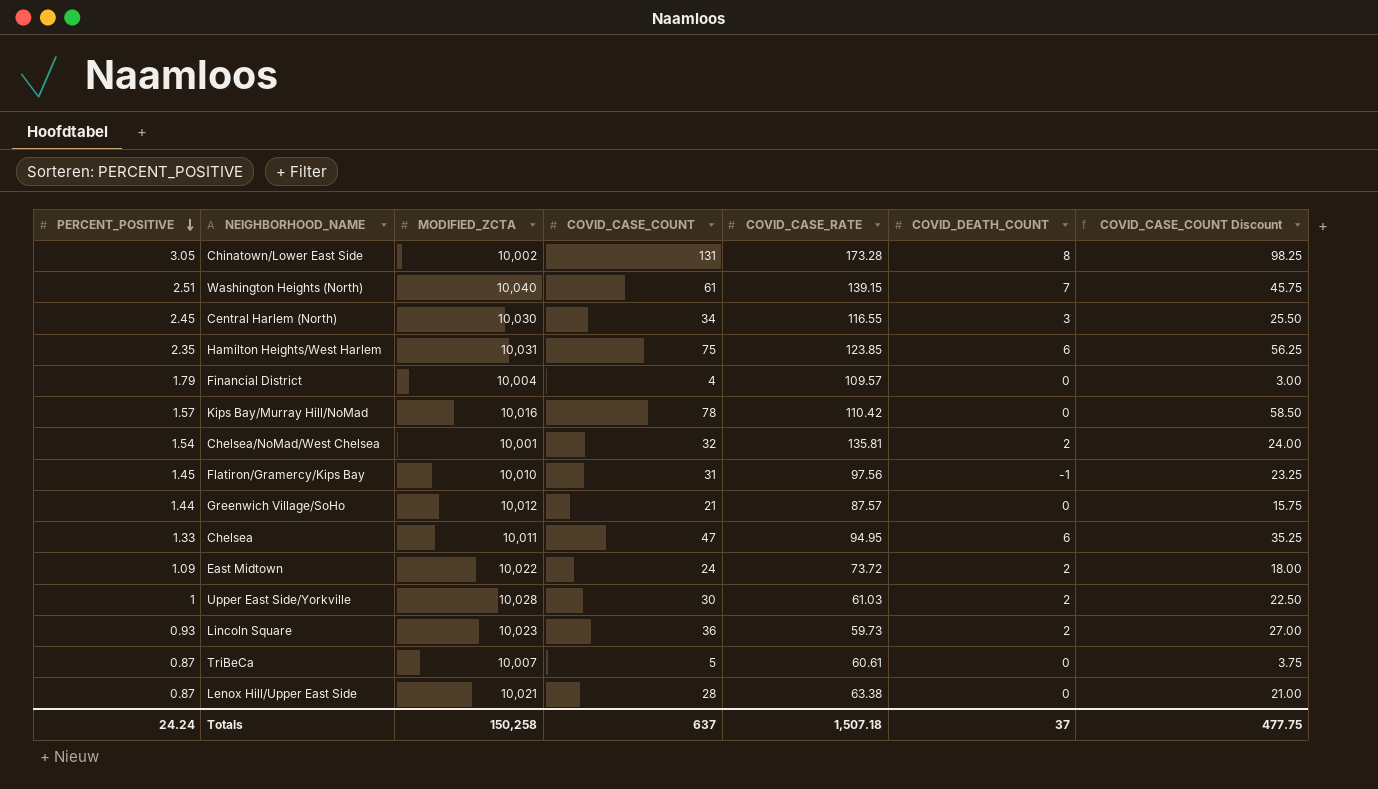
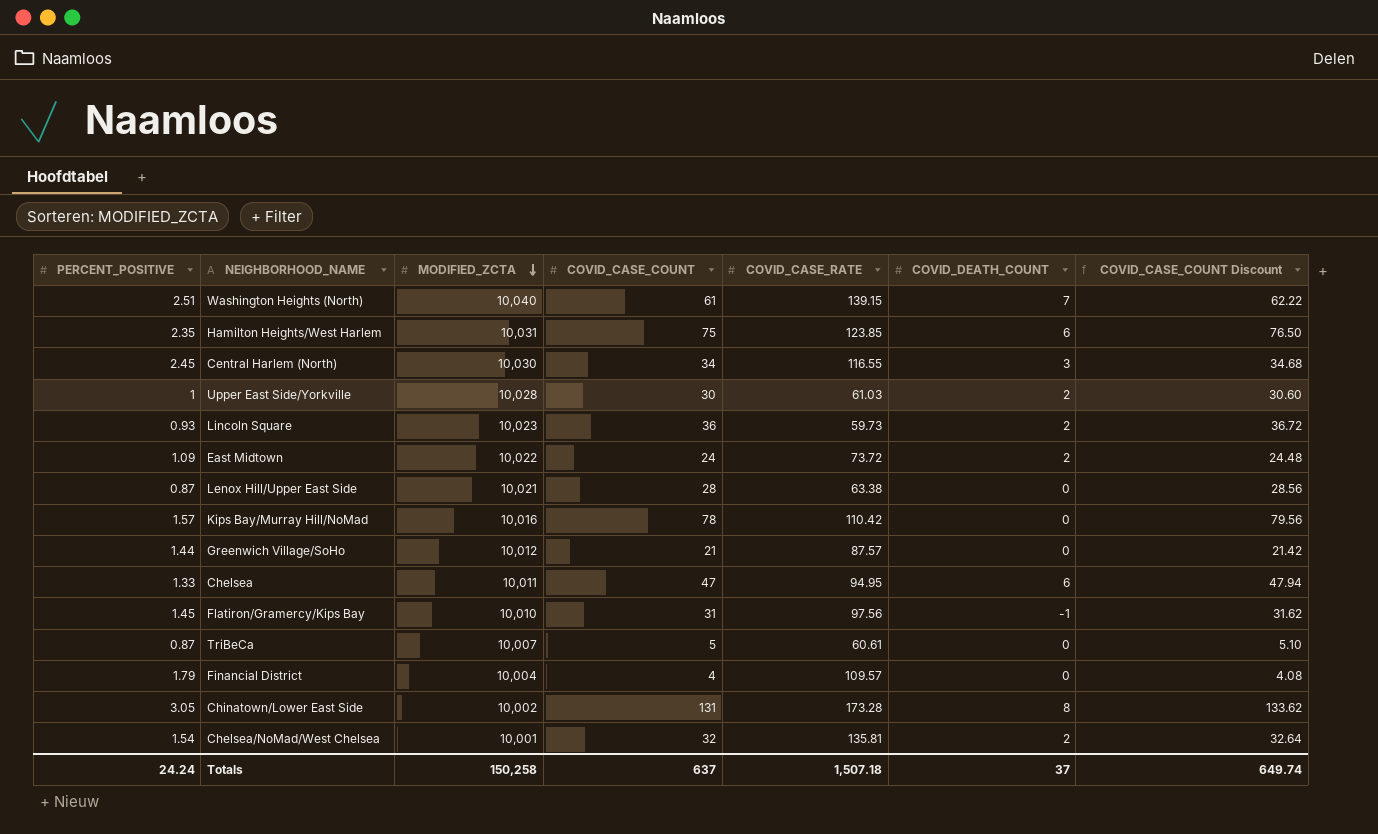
row order: PERCENT_POSITIVE descending -> MODIFIED_ZCTA descending
column COVID_CASE_COUNT Discount | formula: [COVID_CASE_COUNT] * 0.75 -> [COVID_CASE_COUNT] * 1.02
Totals | COVID_CASE_COUNT Discount: 477.75 -> 649.74

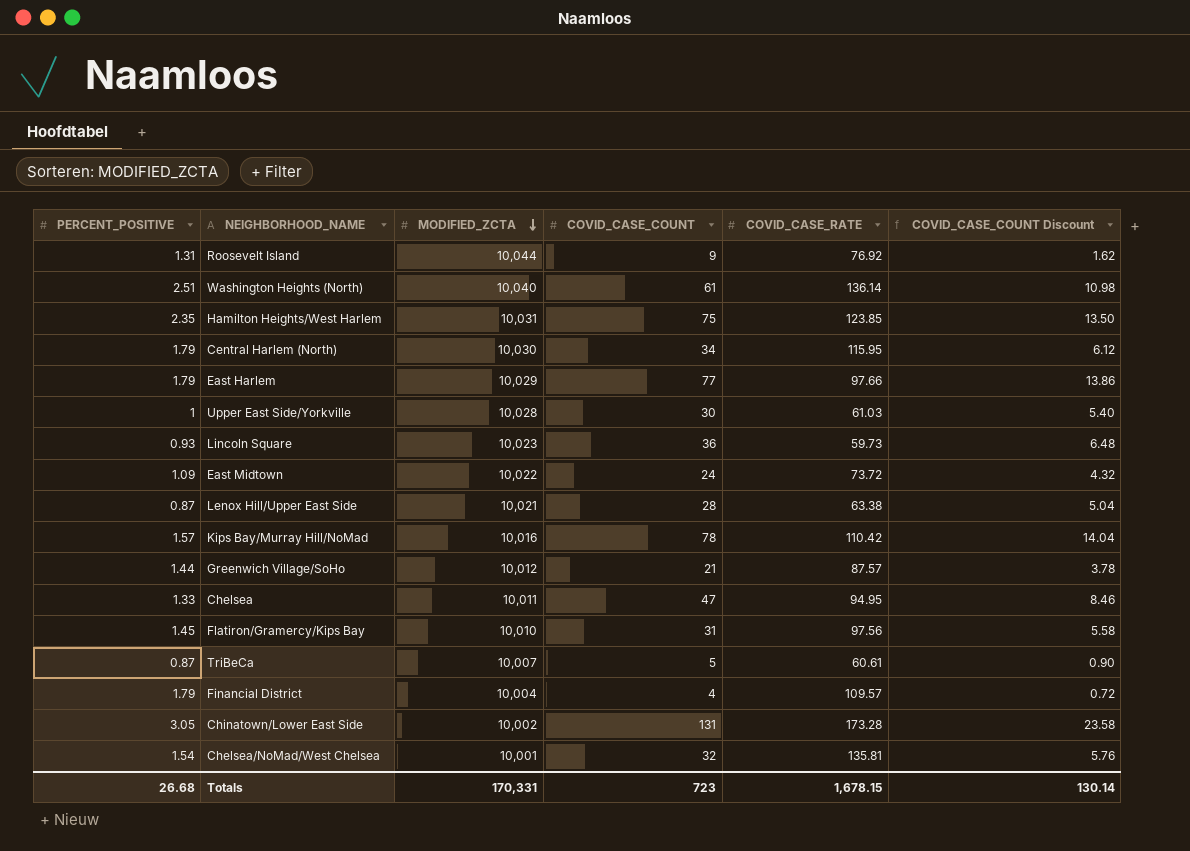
column COVID_DEATH_COUNT | position: 6 -> none
column COVID_CASE_COUNT Discount | formula: [COVID_CASE_COUNT] * 1.02 -> [COVID_CASE_COUNT] * 0.18
row Roosevelt Island: none -> 1.31 | 10,044 | 9 | 76.92 | 1.62
Washington Heights (North) | COVID_CASE_RATE: 139.15 -> 136.14
Central Harlem (North) | PERCENT_POSITIVE: 2.45 -> 1.79
Central Harlem (North) | COVID_CASE_RATE: 116.55 -> 115.95
row East Harlem: none -> 1.79 | 10,029 | 77 | 97.66 | 13.86
Totals | PERCENT_POSITIVE: 24.24 -> 26.68
Totals | MODIFIED_ZCTA: 150,258 -> 170,331
Totals | COVID_CASE_COUNT: 637 -> 723
Totals | COVID_CASE_RATE: 1,507.18 -> 1,678.15
Totals | COVID_CASE_COUNT Discount: 649.74 -> 130.14

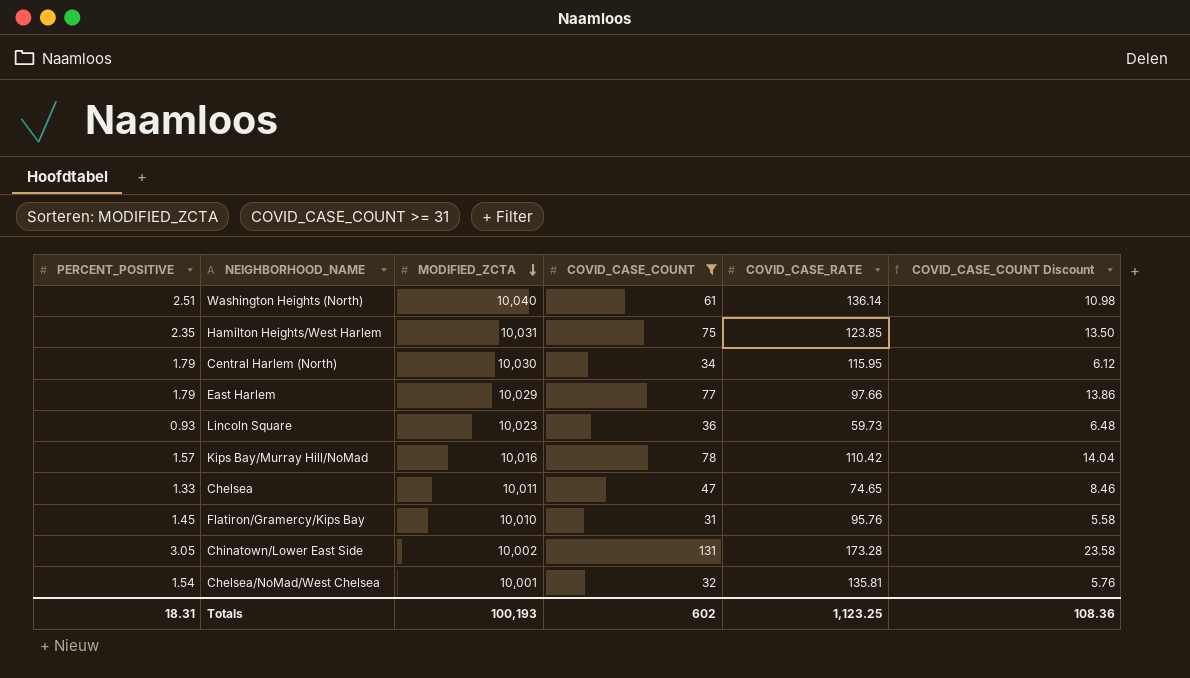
filter: none -> COVID_CASE_COUNT >= 31
Chelsea | COVID_CASE_RATE: 94.95 -> 74.65
Flatiron/Gramercy/Kips Bay | COVID_CASE_RATE: 97.56 -> 95.76
Totals | PERCENT_POSITIVE: 26.68 -> 18.31
Totals | MODIFIED_ZCTA: 170,331 -> 100,193
Totals | COVID_CASE_COUNT: 723 -> 602
Totals | COVID_CASE_RATE: 1,678.15 -> 1,123.25
Totals | COVID_CASE_COUNT Discount: 130.14 -> 108.36

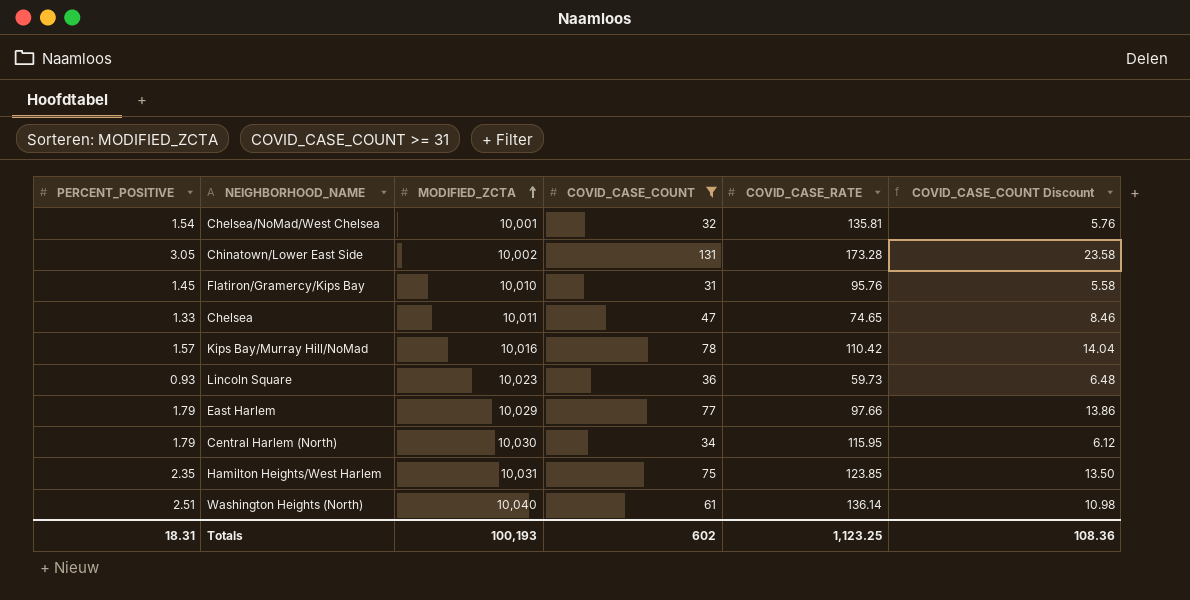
row order: MODIFIED_ZCTA descending -> MODIFIED_ZCTA ascending

